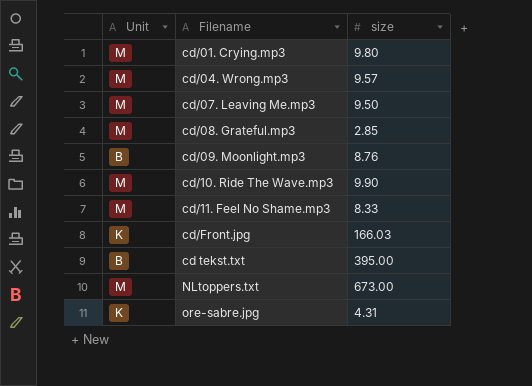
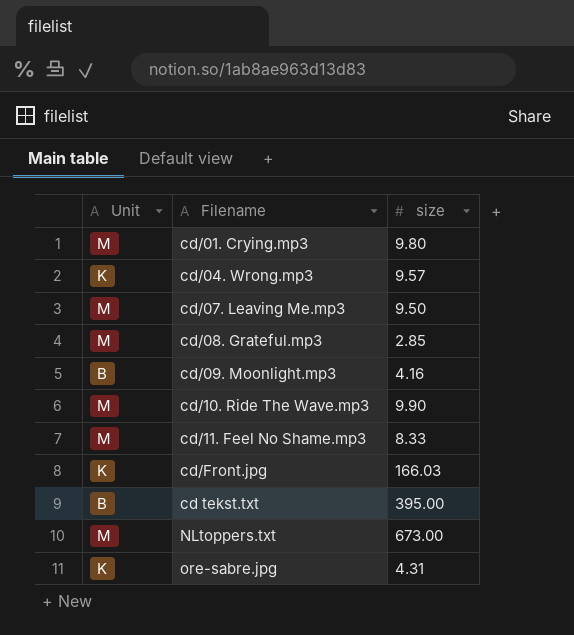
cd/04. Wrong.mp3 | Unit: M -> K
cd/09. Moonlight.mp3 | size: 8.76 -> 4.16

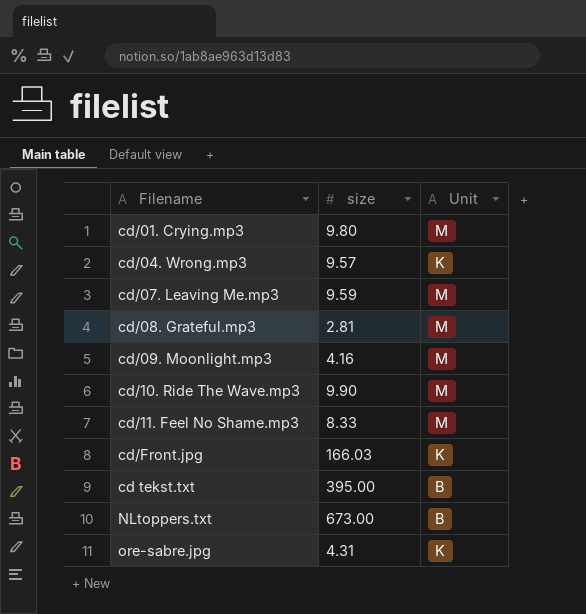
column Unit | position: 1 -> 3
cd/07. Leaving Me.mp3 | size: 9.50 -> 9.59
cd/08. Grateful.mp3 | size: 2.85 -> 2.81
cd/09. Moonlight.mp3 | Unit: B -> M
NLtoppers.txt | Unit: M -> B

